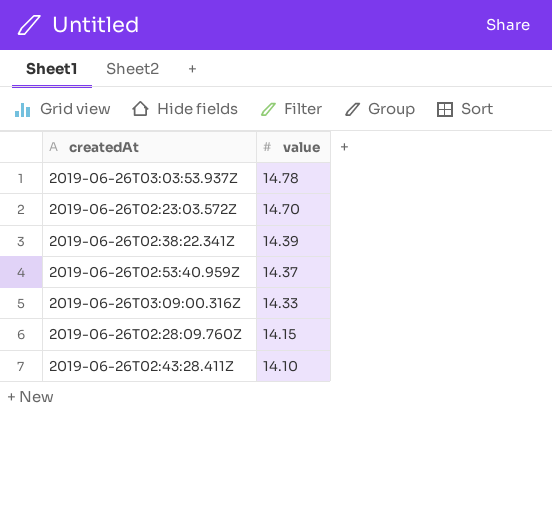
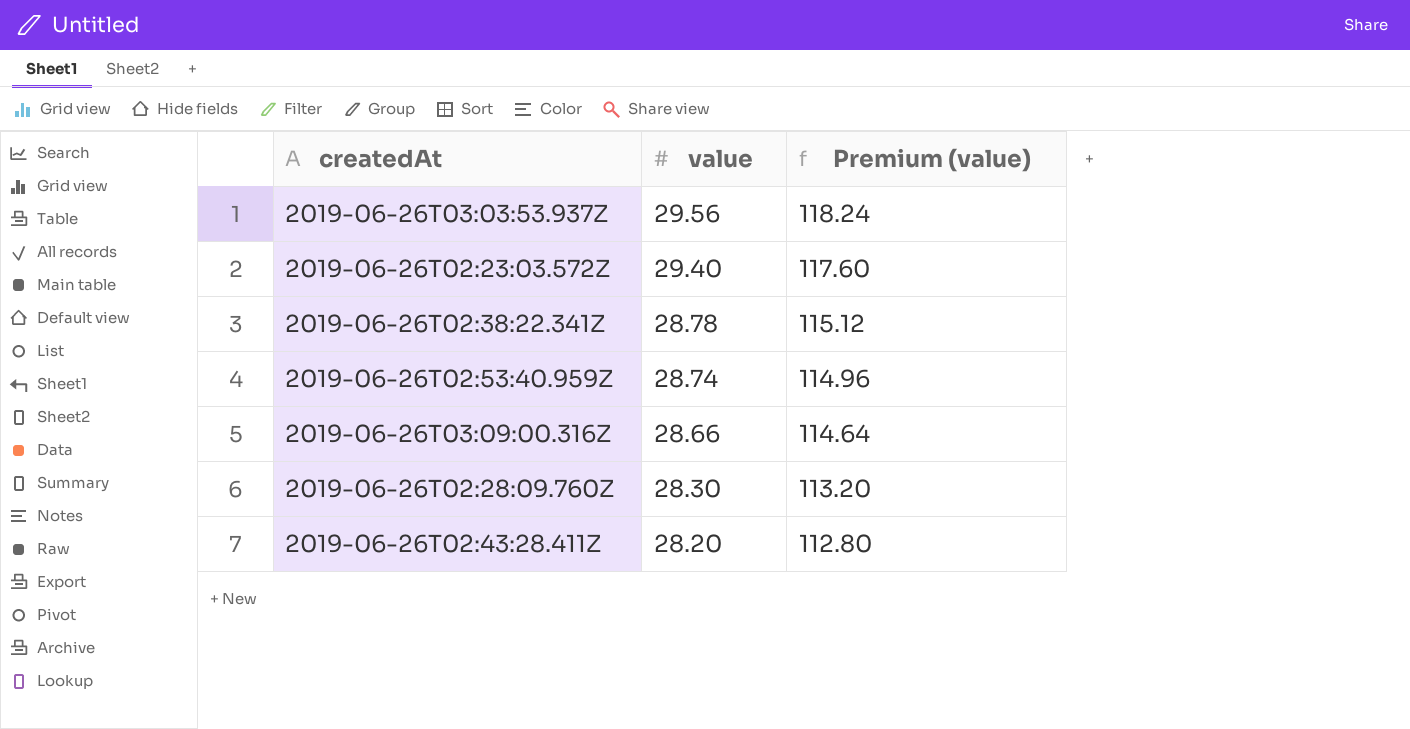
column Premium (value) | formula: none -> [value] * 4
2019-06-26T03:03:53.937Z | value: 14.78 -> 29.56
2019-06-26T02:23:03.572Z | value: 14.70 -> 29.40
2019-06-26T02:38:22.341Z | value: 14.39 -> 28.78
2019-06-26T02:53:40.959Z | value: 14.37 -> 28.74
2019-06-26T03:09:00.316Z | value: 14.33 -> 28.66
2019-06-26T02:28:09.760Z | value: 14.15 -> 28.30
2019-06-26T02:43:28.411Z | value: 14.10 -> 28.20

